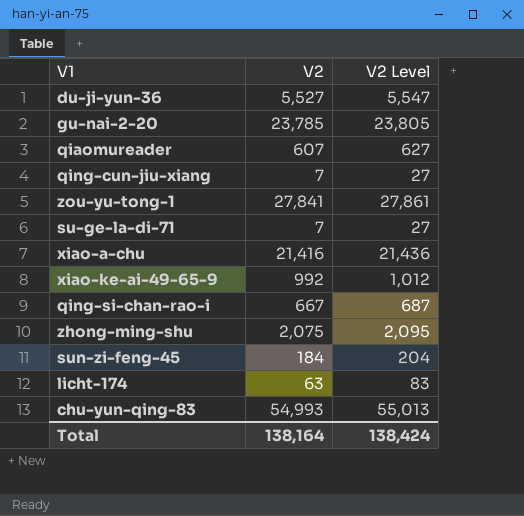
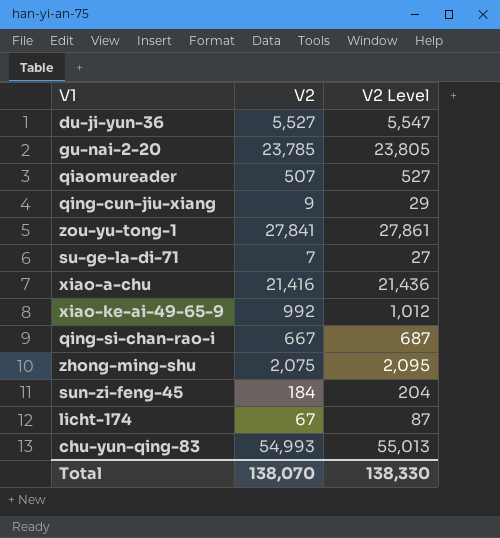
qiaomureader | V2: 607 -> 507
qiaomureader | V2 Level: 627 -> 527
qing-cun-jiu-xiang | V2: 7 -> 9
qing-cun-jiu-xiang | V2 Level: 27 -> 29
licht-174 | V2: 63 -> 67
licht-174 | V2 Level: 83 -> 87
Total | V2: 138,164 -> 138,070
Total | V2 Level: 138,424 -> 138,330

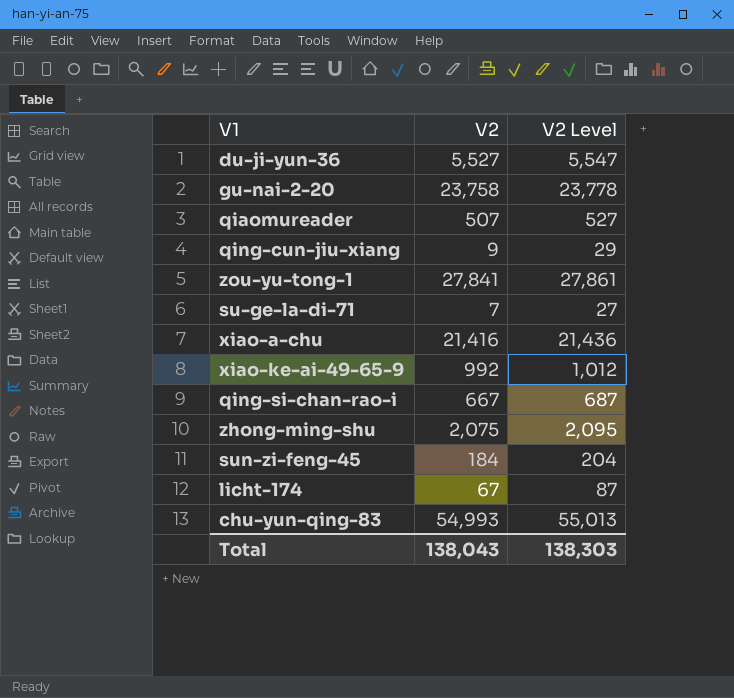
gu-nai-2-20 | V2: 23,785 -> 23,758
gu-nai-2-20 | V2 Level: 23,805 -> 23,778
Total | V2: 138,070 -> 138,043
Total | V2 Level: 138,330 -> 138,303

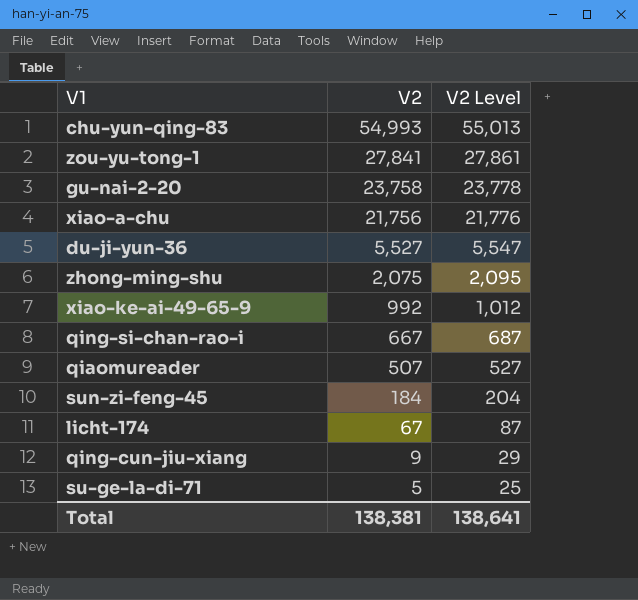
row order: none -> V2 descending
xiao-a-chu | V2: 21,416 -> 21,756
xiao-a-chu | V2 Level: 21,436 -> 21,776
su-ge-la-di-71 | V2: 7 -> 5
su-ge-la-di-71 | V2 Level: 27 -> 25
Total | V2: 138,043 -> 138,381
Total | V2 Level: 138,303 -> 138,641

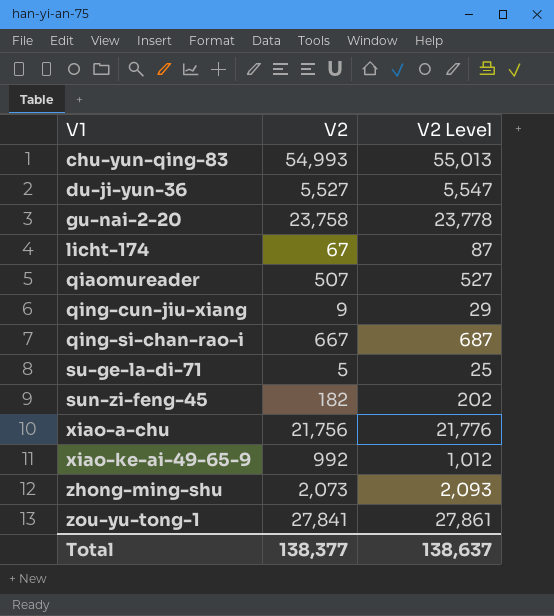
row order: V2 descending -> V1 ascending
sun-zi-feng-45 | V2: 184 -> 182
sun-zi-feng-45 | V2 Level: 204 -> 202
zhong-ming-shu | V2: 2,075 -> 2,073
zhong-ming-shu | V2 Level: 2,095 -> 2,093
Total | V2: 138,381 -> 138,377
Total | V2 Level: 138,641 -> 138,637

